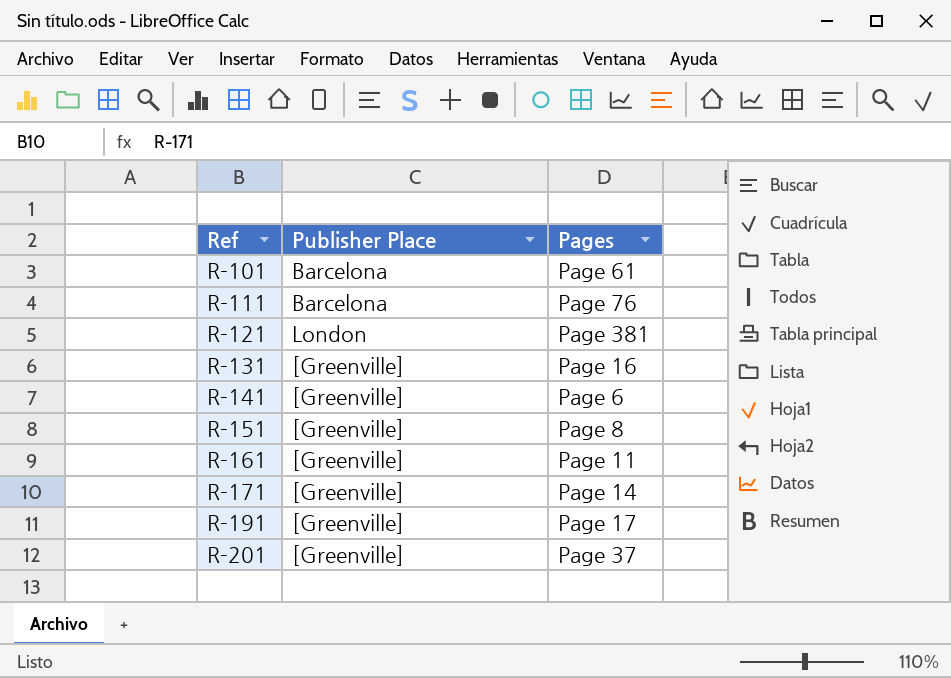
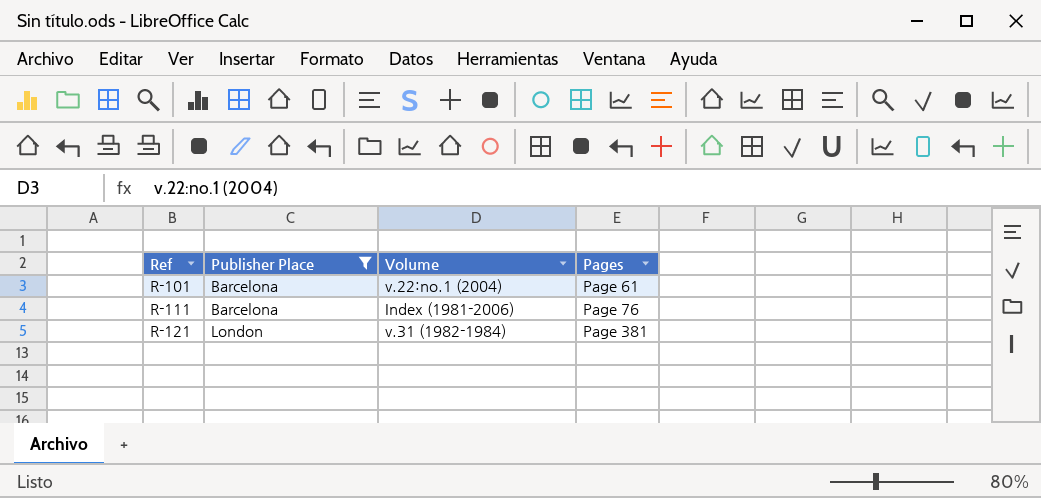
filter: none -> Publisher Place != [Greenville]
column Volume | position: none -> 3

